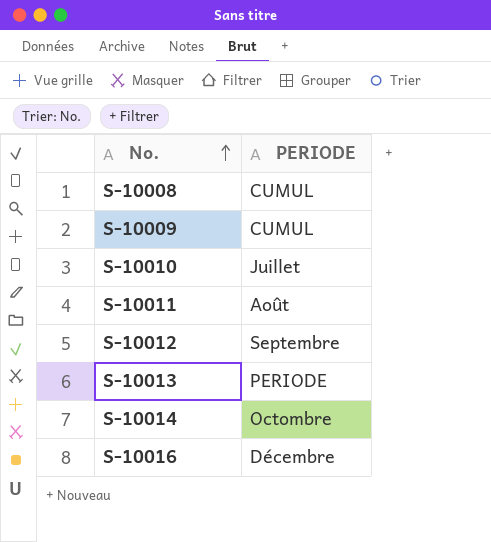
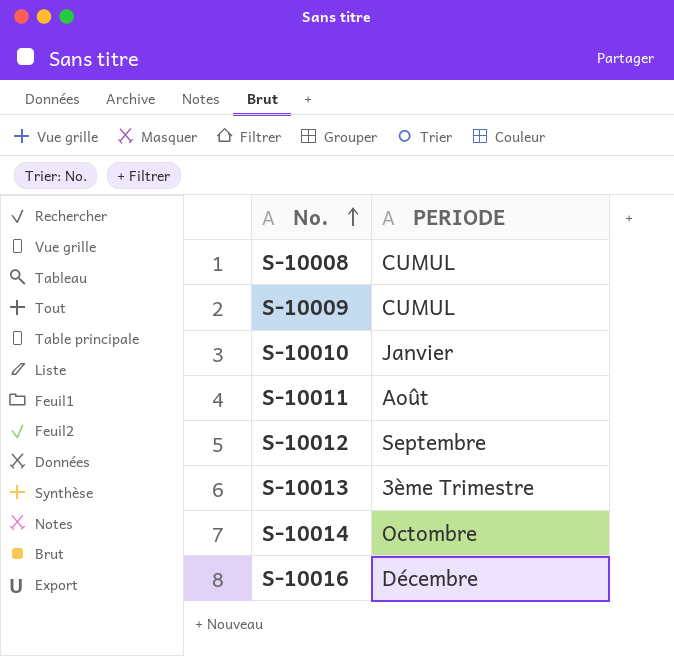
S-10010 | PERIODE: Juillet -> Janvier
S-10013 | PERIODE: PERIODE -> 3ème Trimestre

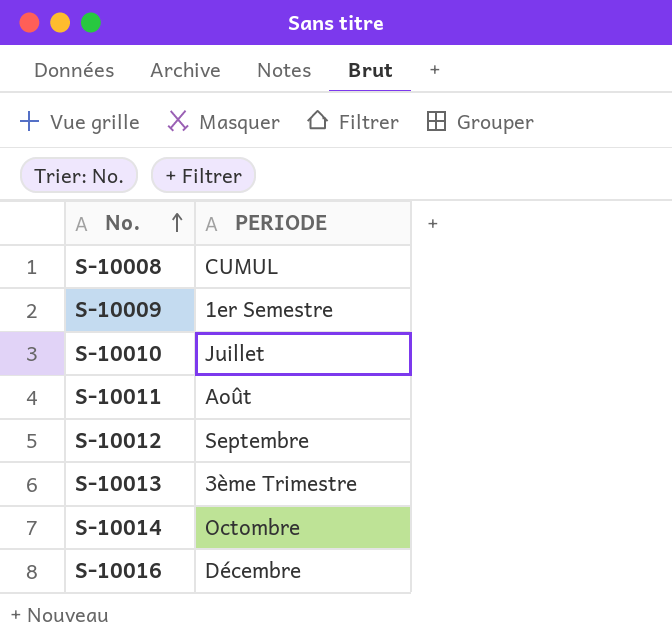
S-10009 | PERIODE: CUMUL -> 1er Semestre
S-10010 | PERIODE: Janvier -> Juillet

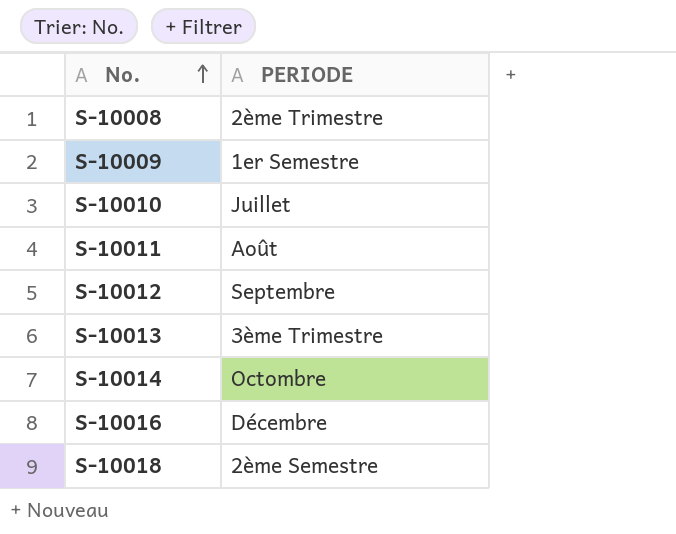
S-10008 | PERIODE: CUMUL -> 2ème Trimestre
row S-10018: none -> 2ème Semestre

